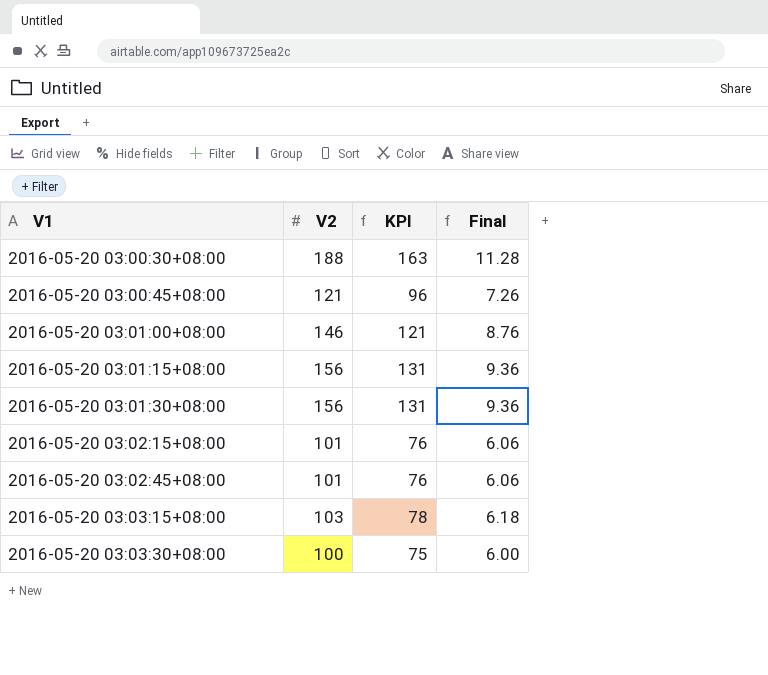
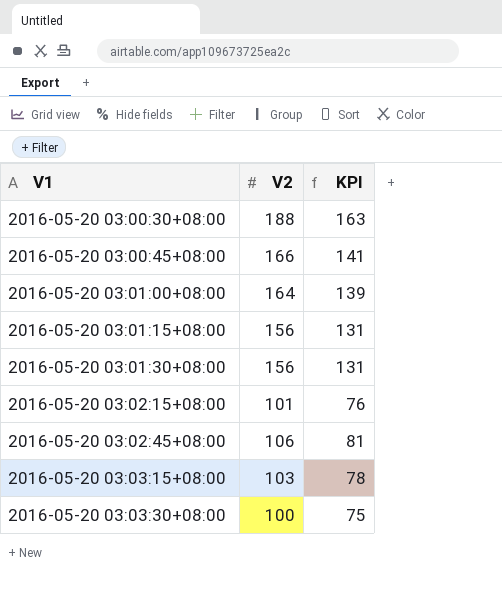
column Final | formula: [V2] * 0.06 -> none
2016-05-20 03:00:45+08:00 | V2: 121 -> 166
2016-05-20 03:00:45+08:00 | KPI: 96 -> 141
2016-05-20 03:01:00+08:00 | V2: 146 -> 164
2016-05-20 03:01:00+08:00 | KPI: 121 -> 139
2016-05-20 03:02:45+08:00 | V2: 101 -> 106
2016-05-20 03:02:45+08:00 | KPI: 76 -> 81

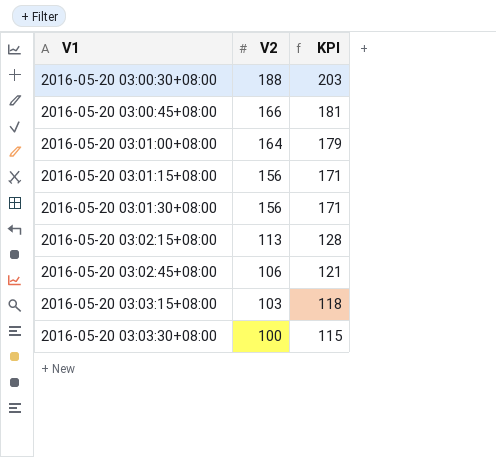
column KPI | formula: [V2] - 25 -> [V2] + 15
2016-05-20 03:02:15+08:00 | V2: 101 -> 113

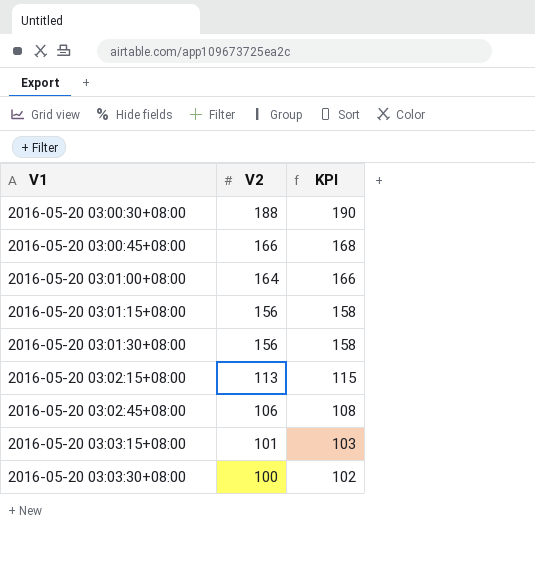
column KPI | formula: [V2] + 15 -> [V2] + 2
2016-05-20 03:03:15+08:00 | V2: 103 -> 101

